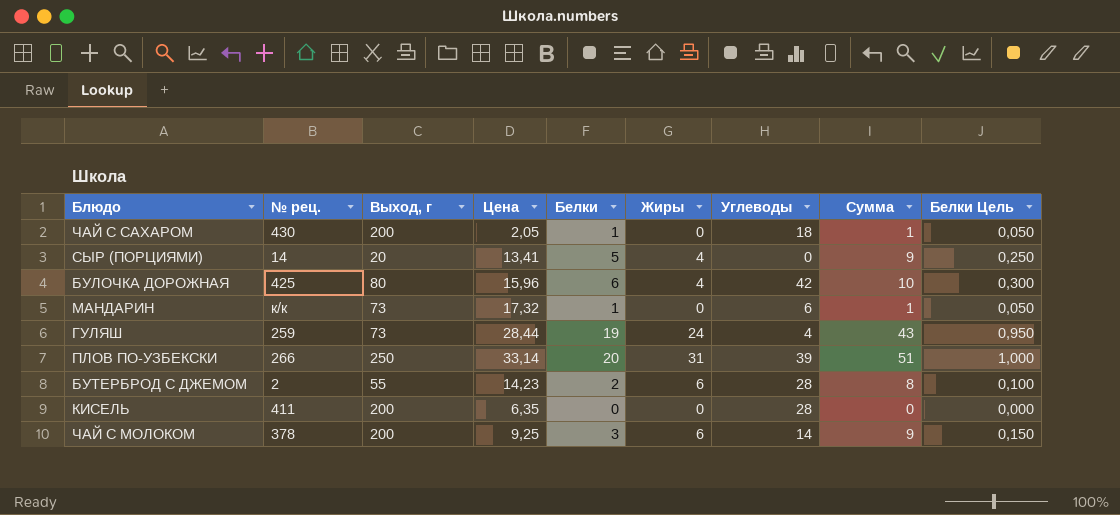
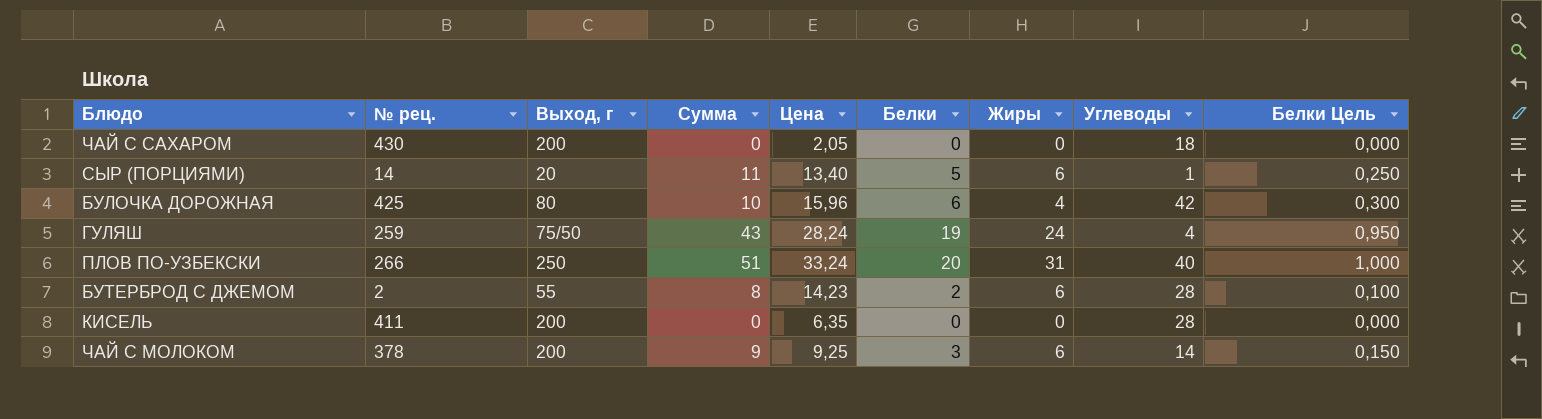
column Сумма | position: 8 -> 4
row МАНДАРИН: к/к | 73 | 17,32 | 1 | 0 | 6 | 1 | 0,050 -> none
ЧАЙ С САХАРОМ | Сумма: 1 -> 0
ЧАЙ С САХАРОМ | Белки: 1 -> 0
ЧАЙ С САХАРОМ | Белки Цель: 0,050 -> 0,000
СЫР (ПОРЦИЯМИ) | Сумма: 9 -> 11
СЫР (ПОРЦИЯМИ) | Цена: 13,41 -> 13,40
СЫР (ПОРЦИЯМИ) | Жиры: 4 -> 6
СЫР (ПОРЦИЯМИ) | Углеводы: 0 -> 1
ГУЛЯШ | Выход, г: 73 -> 75/50
ГУЛЯШ | Цена: 28,44 -> 28,24
ПЛОВ ПО-УЗБЕКСКИ | Цена: 33,14 -> 33,24
ПЛОВ ПО-УЗБЕКСКИ | Углеводы: 39 -> 40

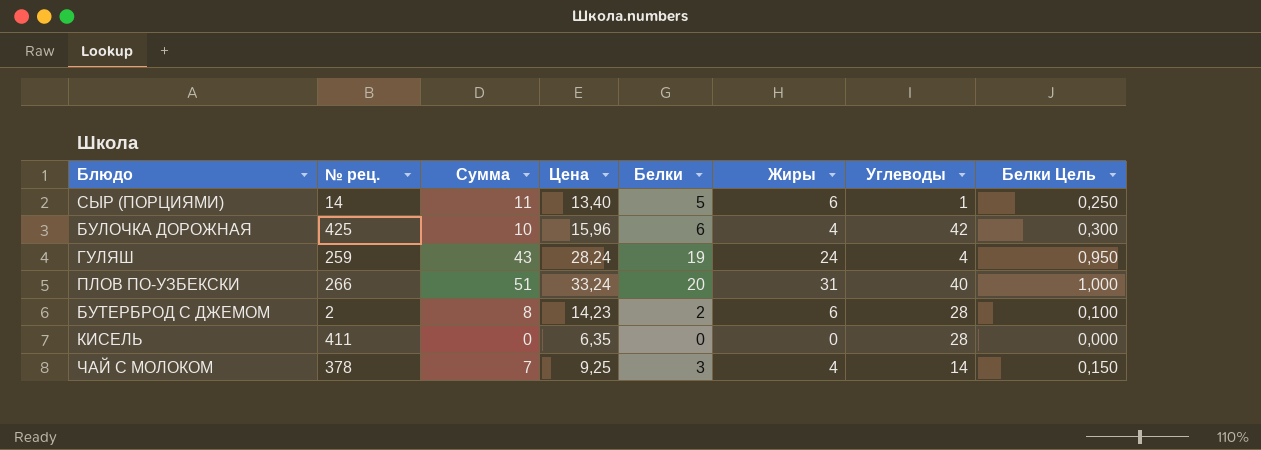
column Выход, г | position: 3 -> none
row ЧАЙ С САХАРОМ: 430 | 200 | 0 | 2,05 | 0 | 0 | 18 | 0,000 -> none
ЧАЙ С МОЛОКОМ | Сумма: 9 -> 7
ЧАЙ С МОЛОКОМ | Жиры: 6 -> 4

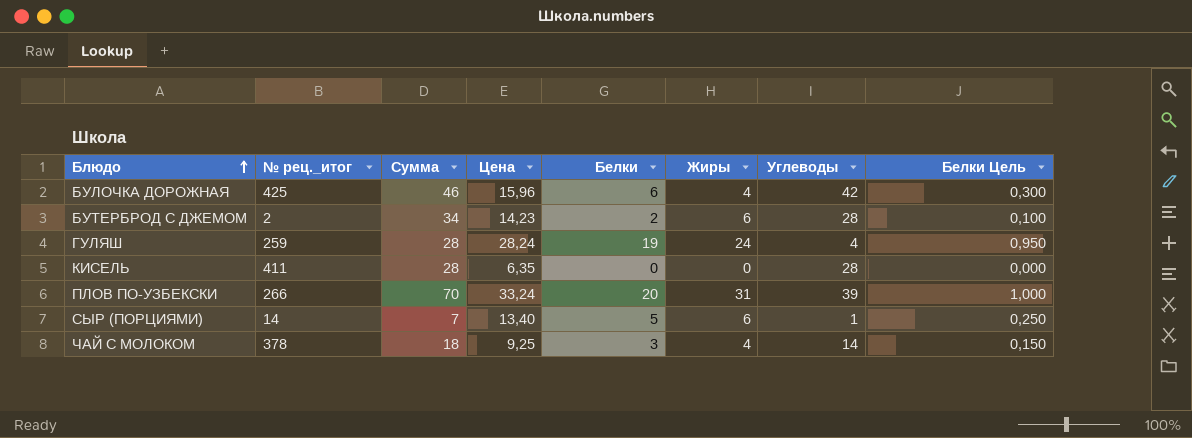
row order: none -> Блюдо ascending
column name: № рец. -> № рец._итог
column Сумма | formula: [Белки] + [Жиры] -> [Жиры] + [Углеводы]
ПЛОВ ПО-УЗБЕКСКИ | Углеводы: 40 -> 39

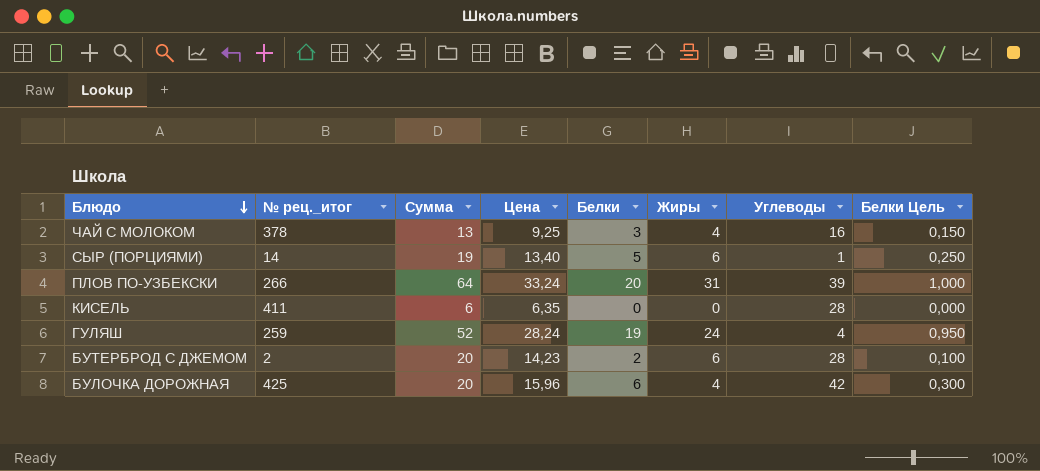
row order: Блюдо ascending -> Блюдо descending
column Сумма | formula: [Жиры] + [Углеводы] -> [Цена] + [Жиры]
ЧАЙ С МОЛОКОМ | Углеводы: 14 -> 16

